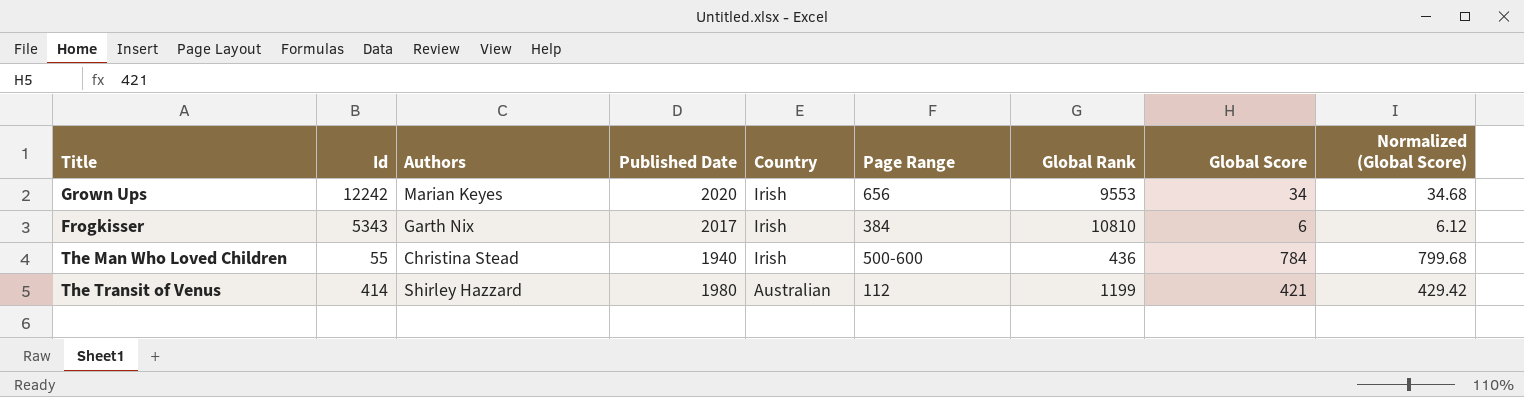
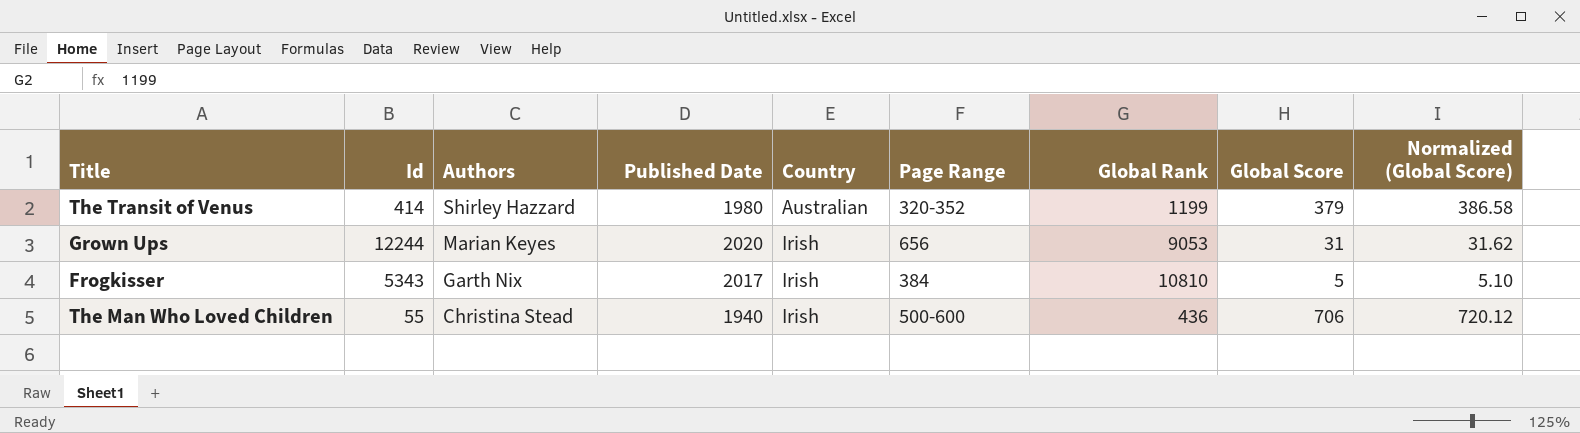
row order: Country descending -> Authors descending
The Transit of Venus | Page Range: 112 -> 320-352
The Transit of Venus | Global Score: 421 -> 379
The Transit of Venus | Normalized (Global Score): 429.42 -> 386.58
Grown Ups | Id: 12242 -> 12244
Grown Ups | Global Rank: 9553 -> 9053
Grown Ups | Global Score: 34 -> 31
Grown Ups | Normalized (Global Score): 34.68 -> 31.62
Frogkisser | Global Score: 6 -> 5
Frogkisser | Normalized (Global Score): 6.12 -> 5.10
The Man Who Loved Children | Global Score: 784 -> 706
The Man Who Loved Children | Normalized (Global Score): 799.68 -> 720.12

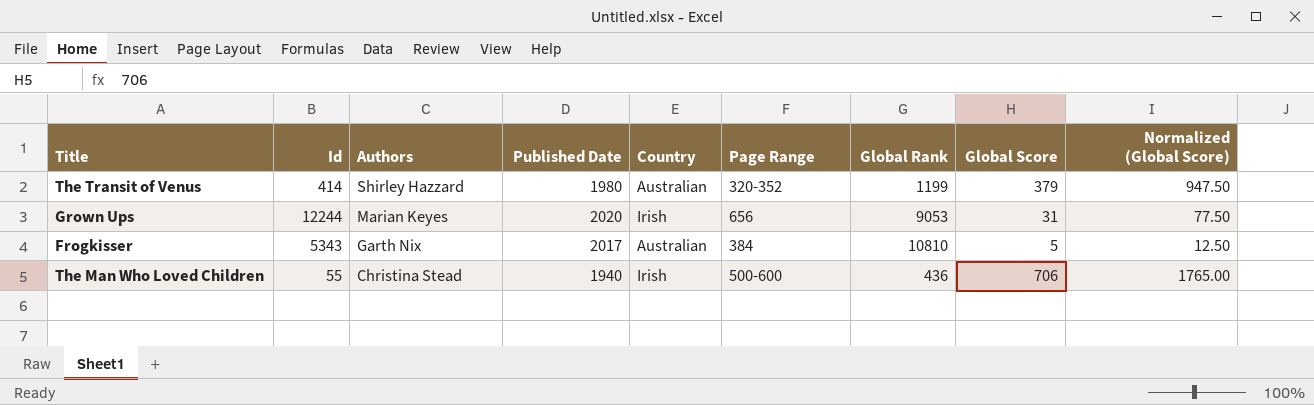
column Normalized (Global Score) | formula: [Global Score] * 1.02 -> [Global Score] * 2.5
Frogkisser | Country: Irish -> Australian

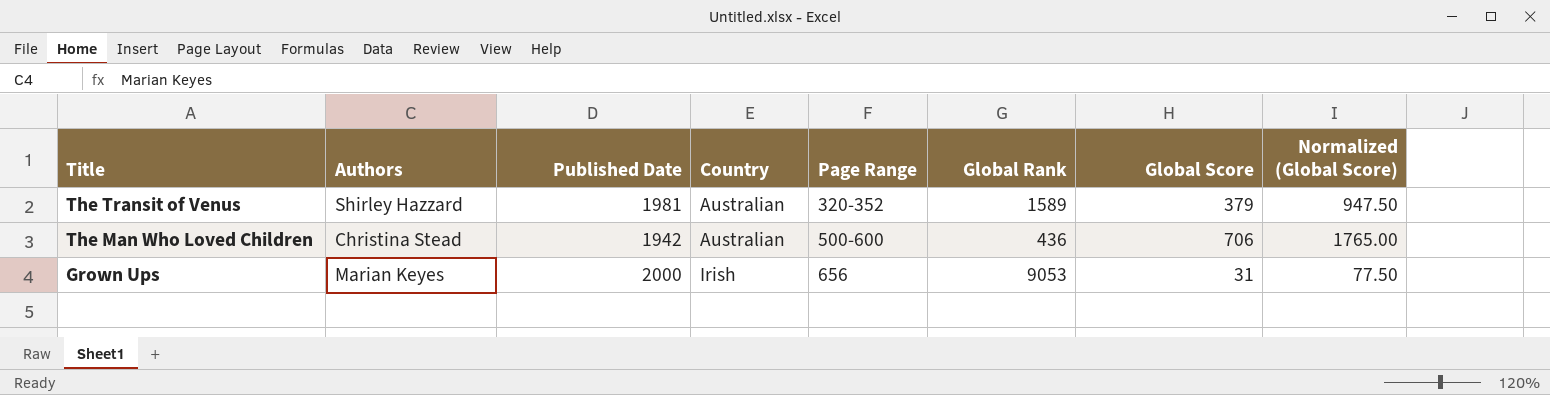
row order: Authors descending -> Title descending
column Id | position: 2 -> none
row Frogkisser: 5343 | Garth Nix | 2017 | Australian | 384 | 10810 | 5 | 12.50 -> none
The Transit of Venus | Published Date: 1980 -> 1981
The Transit of Venus | Global Rank: 1199 -> 1589
The Man Who Loved Children | Published Date: 1940 -> 1942
The Man Who Loved Children | Country: Irish -> Australian
Grown Ups | Published Date: 2020 -> 2000

